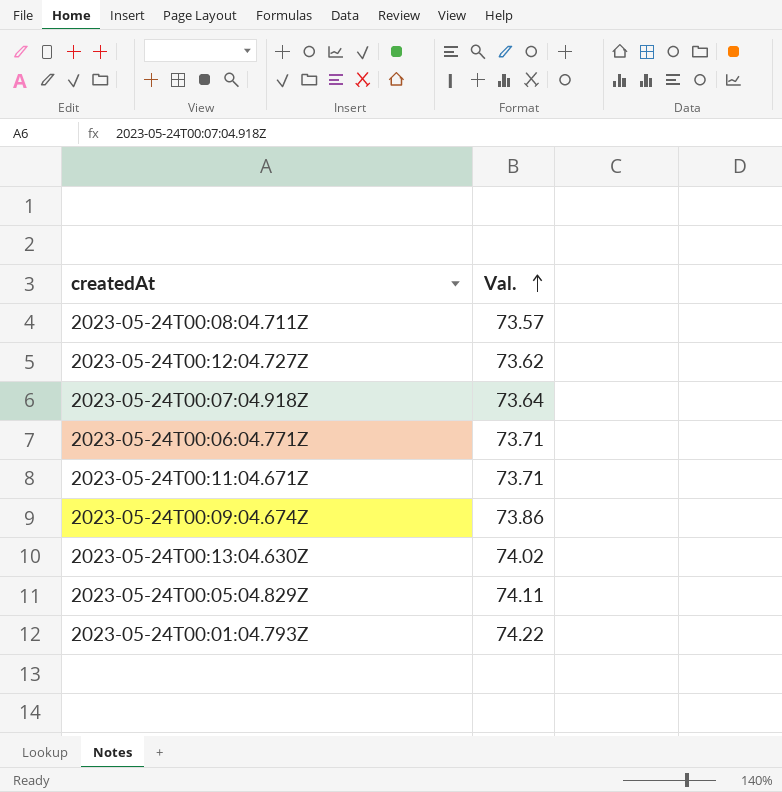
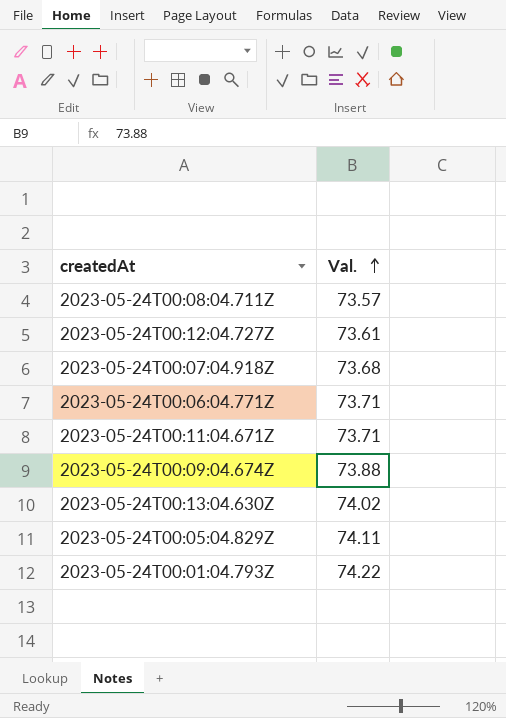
2023-05-24T00:12:04.727Z | Val.: 73.62 -> 73.61
2023-05-24T00:07:04.918Z | Val.: 73.64 -> 73.68
2023-05-24T00:09:04.674Z | Val.: 73.86 -> 73.88

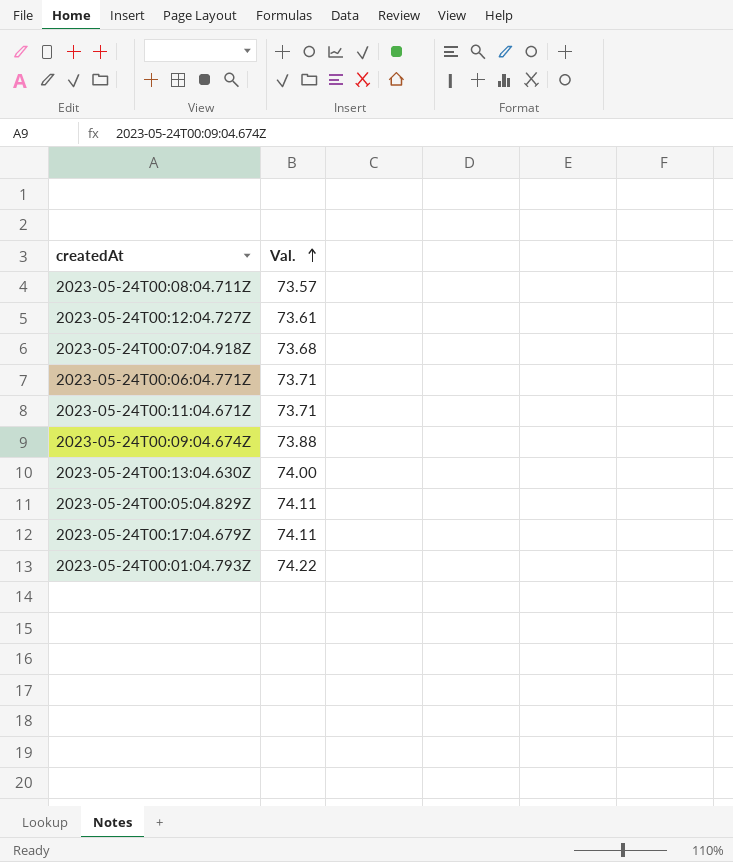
2023-05-24T00:13:04.630Z | Val.: 74.02 -> 74.00
row 2023-05-24T00:17:04.679Z: none -> 74.11

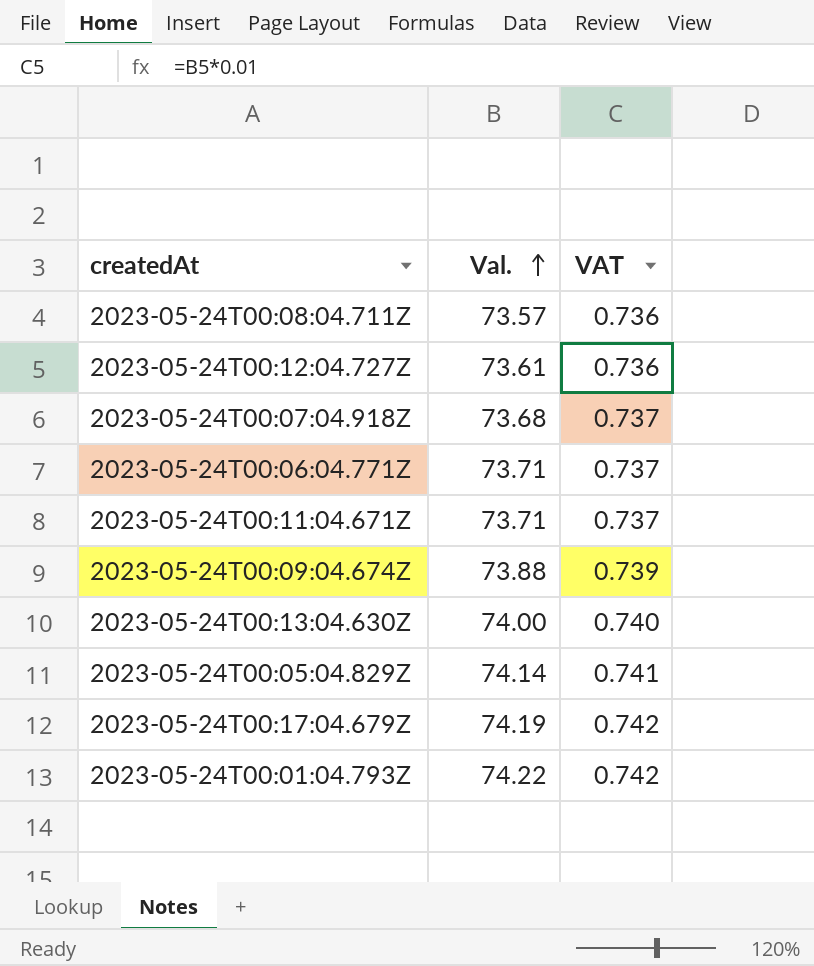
column VAT | formula: none -> [Val.] * 0.01
2023-05-24T00:05:04.829Z | Val.: 74.11 -> 74.14
2023-05-24T00:17:04.679Z | Val.: 74.11 -> 74.19

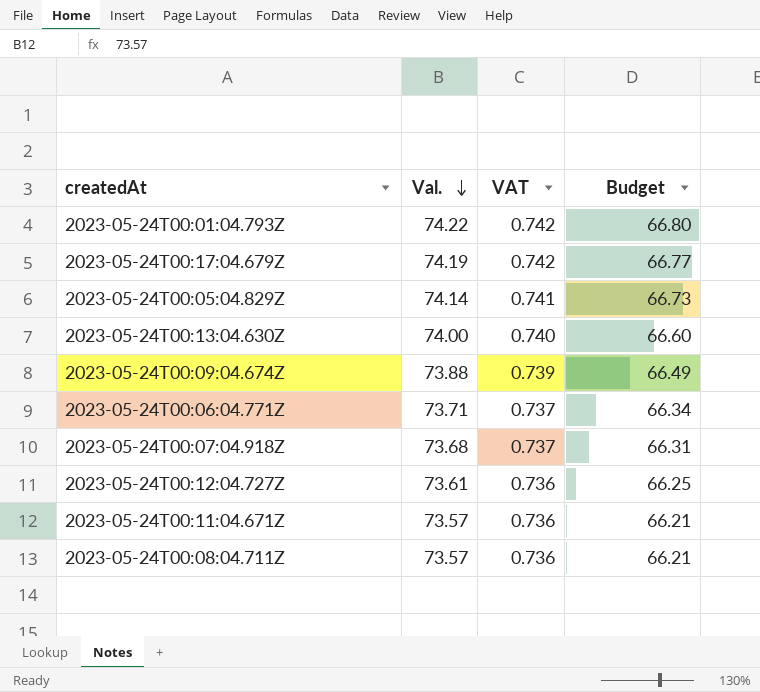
row order: Val. ascending -> Val. descending
column Budget | formula: none -> [Val.] * 0.9
2023-05-24T00:11:04.671Z | Val.: 73.71 -> 73.57
2023-05-24T00:11:04.671Z | VAT: 0.737 -> 0.736

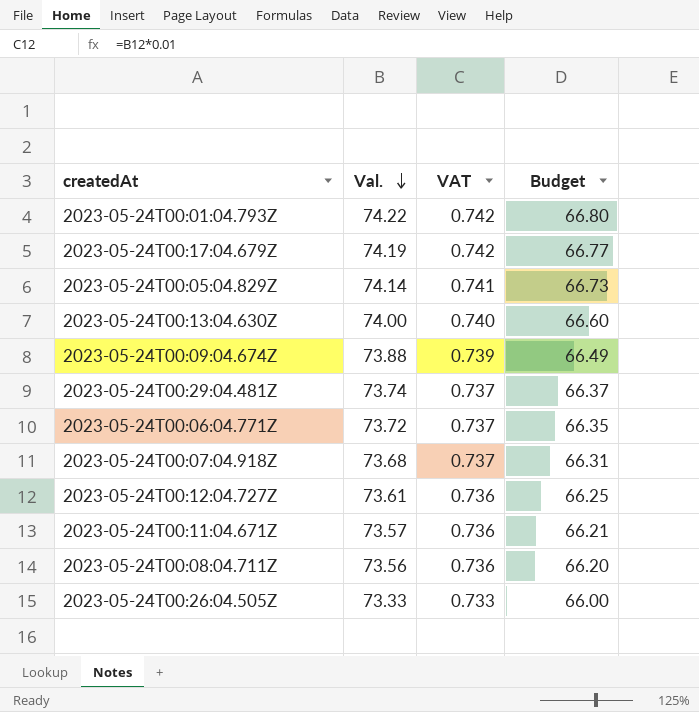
row 2023-05-24T00:29:04.481Z: none -> 73.74 | 0.737 | 66.37
2023-05-24T00:06:04.771Z | Val.: 73.71 -> 73.72
2023-05-24T00:06:04.771Z | Budget: 66.34 -> 66.35
2023-05-24T00:08:04.711Z | Val.: 73.57 -> 73.56
2023-05-24T00:08:04.711Z | Budget: 66.21 -> 66.20
row 2023-05-24T00:26:04.505Z: none -> 73.33 | 0.733 | 66.00

